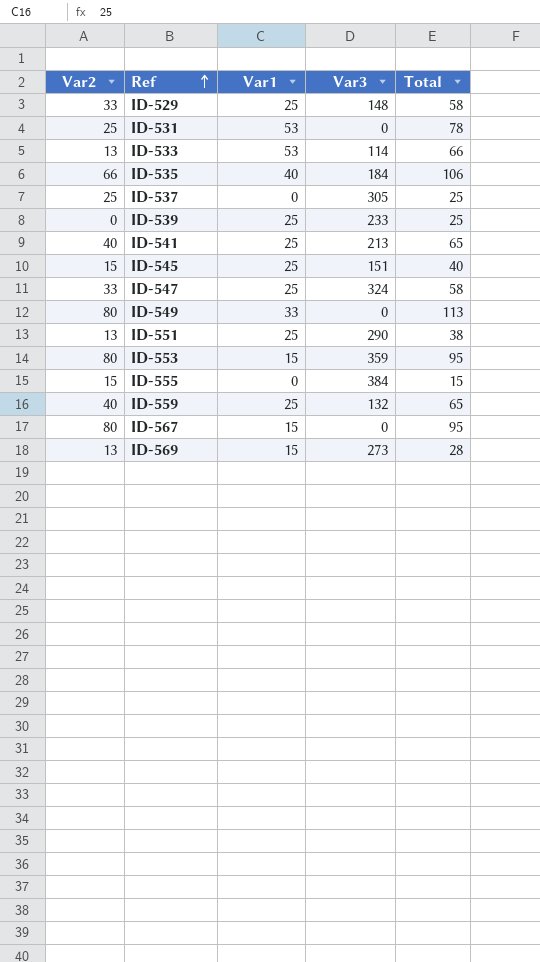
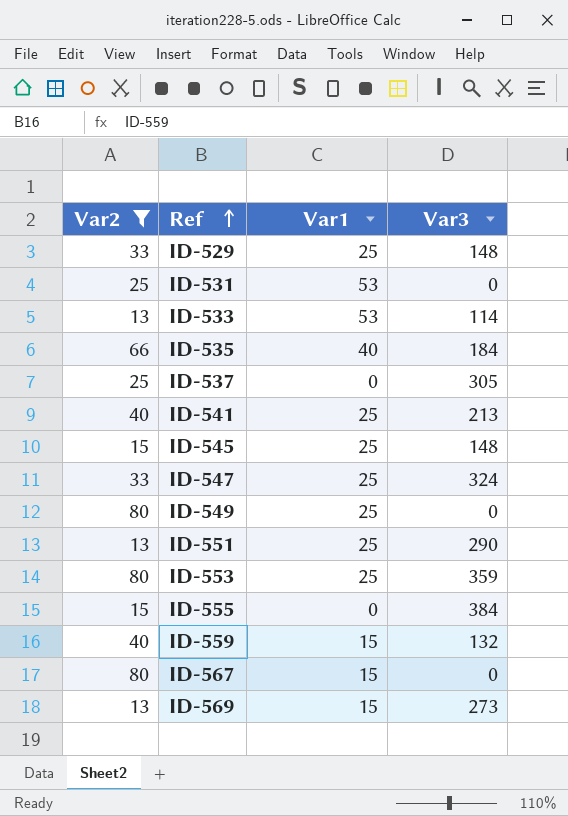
filter: none -> Var2 != 0
column Total | formula: [Var2] + [Var1] -> none
ID-545 | Var3: 151 -> 148
ID-549 | Var1: 33 -> 25
ID-553 | Var1: 15 -> 25
ID-559 | Var1: 25 -> 15

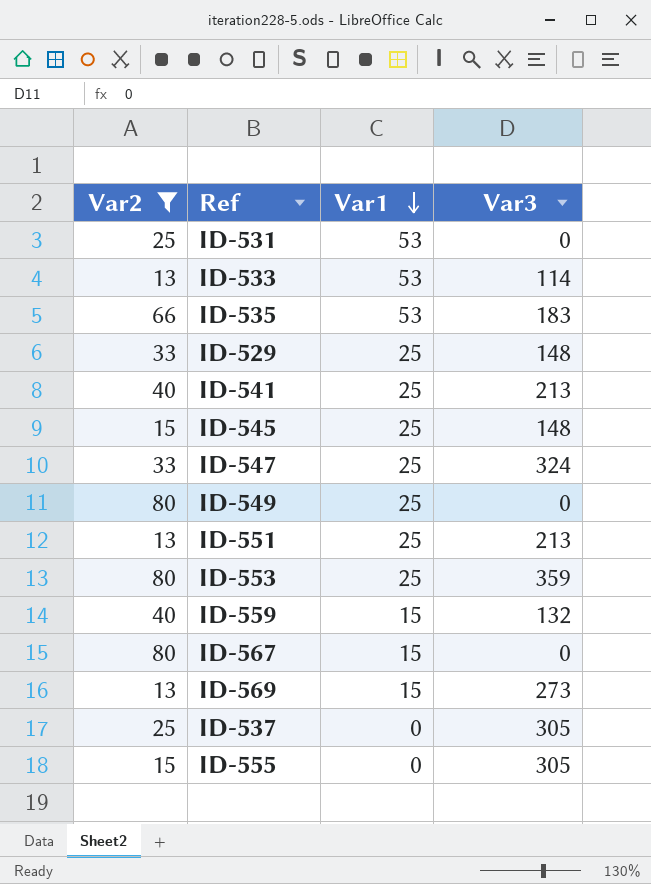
row order: Ref ascending -> Var1 descending
ID-535 | Var1: 40 -> 53
ID-535 | Var3: 184 -> 183
ID-551 | Var3: 290 -> 213
ID-555 | Var3: 384 -> 305

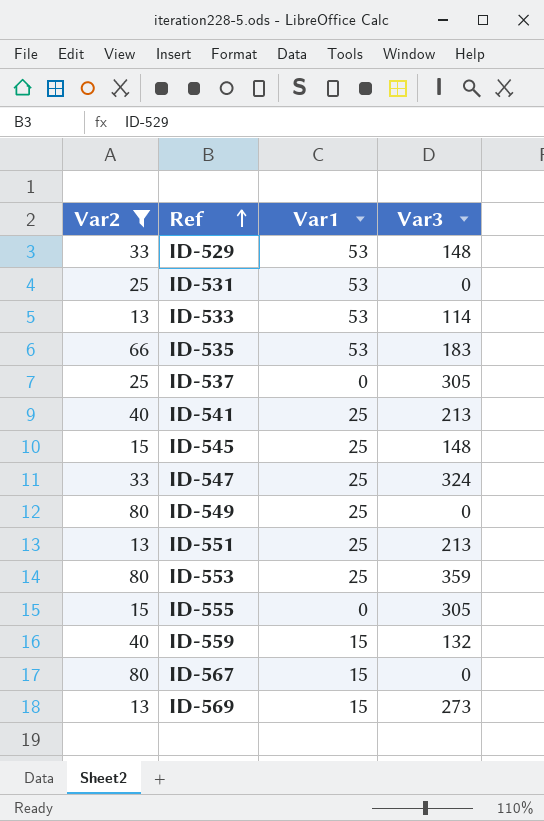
row order: Var1 descending -> Ref ascending
ID-529 | Var1: 25 -> 53

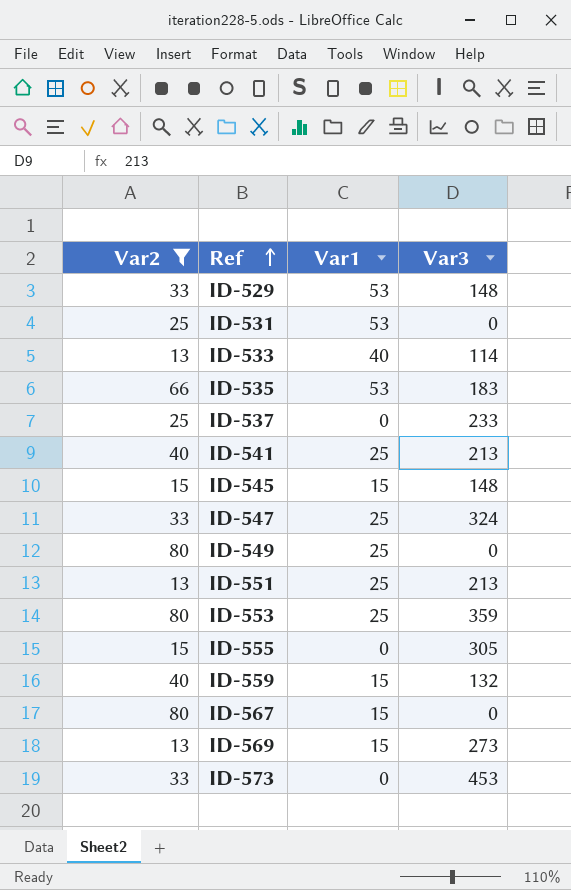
ID-533 | Var1: 53 -> 40
ID-537 | Var3: 305 -> 233
ID-545 | Var1: 25 -> 15
row ID-573: none -> 33 | 0 | 453

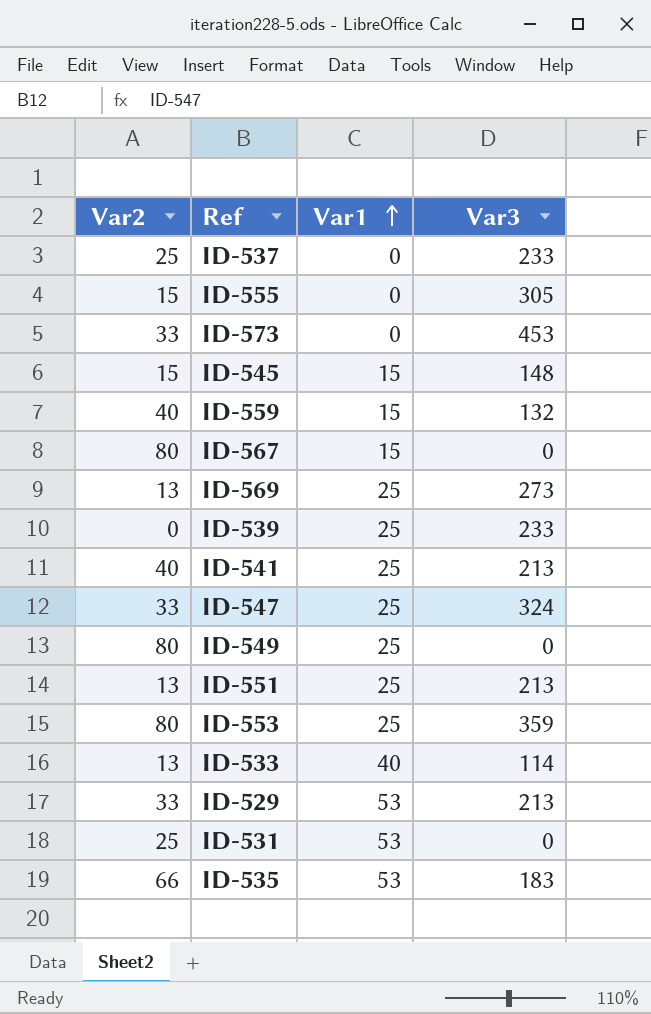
filter: Var2 != 0 -> none
row order: Ref ascending -> Var1 ascending
ID-569 | Var1: 15 -> 25
ID-529 | Var3: 148 -> 213

